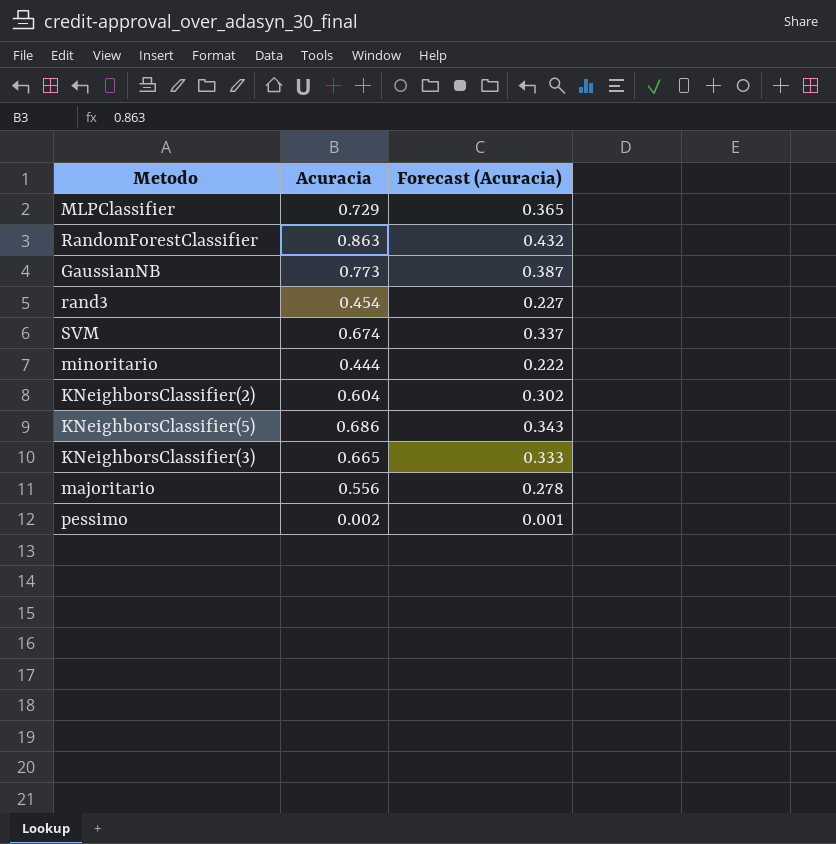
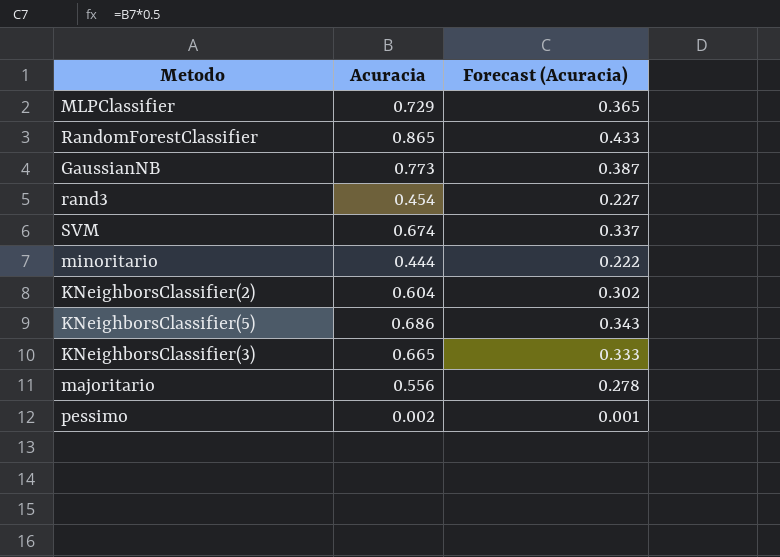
RandomForestClassifier | Acuracia: 0.863 -> 0.865
RandomForestClassifier | Forecast (Acuracia): 0.432 -> 0.433

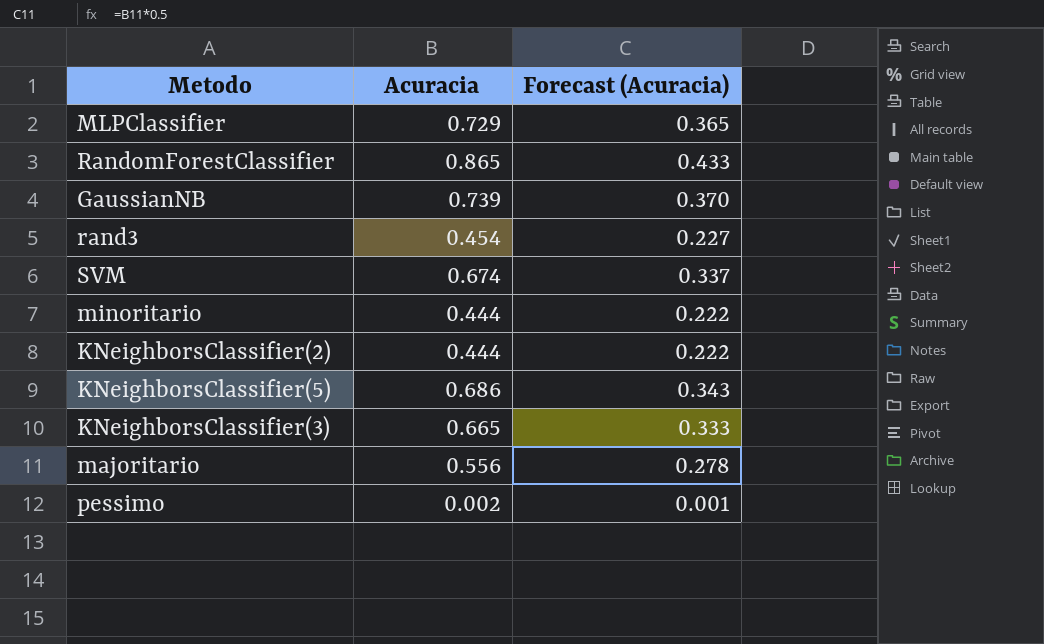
GaussianNB | Acuracia: 0.773 -> 0.739
GaussianNB | Forecast (Acuracia): 0.387 -> 0.370
KNeighborsClassifier(2) | Acuracia: 0.604 -> 0.444
KNeighborsClassifier(2) | Forecast (Acuracia): 0.302 -> 0.222

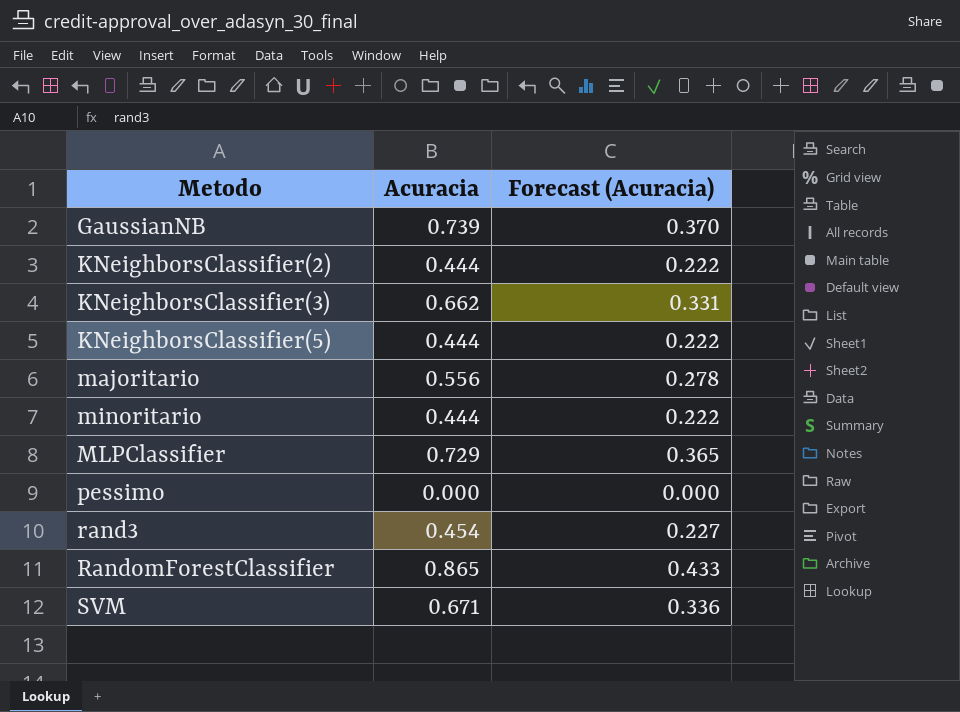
row order: none -> Metodo ascending
KNeighborsClassifier(3) | Acuracia: 0.665 -> 0.662
KNeighborsClassifier(3) | Forecast (Acuracia): 0.333 -> 0.331
KNeighborsClassifier(5) | Acuracia: 0.686 -> 0.444
KNeighborsClassifier(5) | Forecast (Acuracia): 0.343 -> 0.222
pessimo | Acuracia: 0.002 -> 0.000
pessimo | Forecast (Acuracia): 0.001 -> 0.000
SVM | Acuracia: 0.674 -> 0.671
SVM | Forecast (Acuracia): 0.337 -> 0.336

